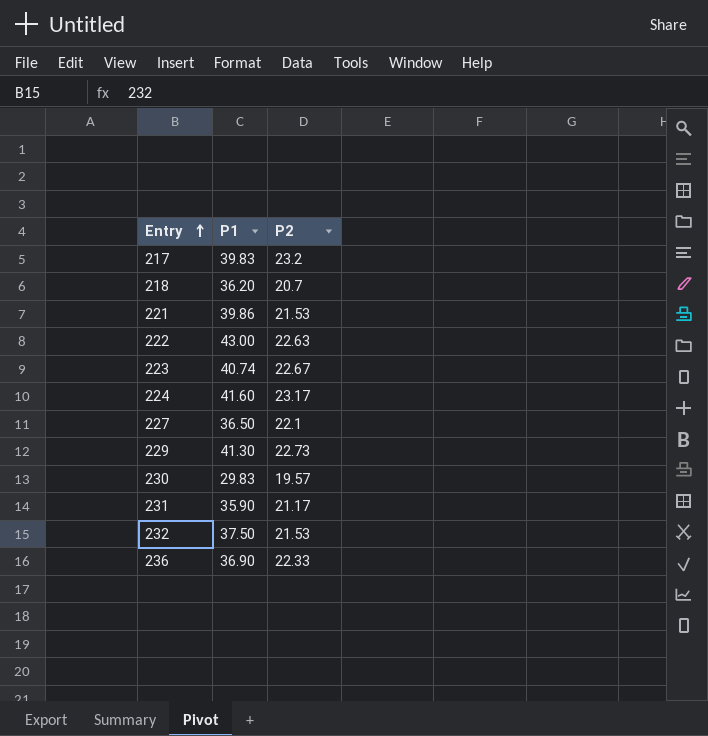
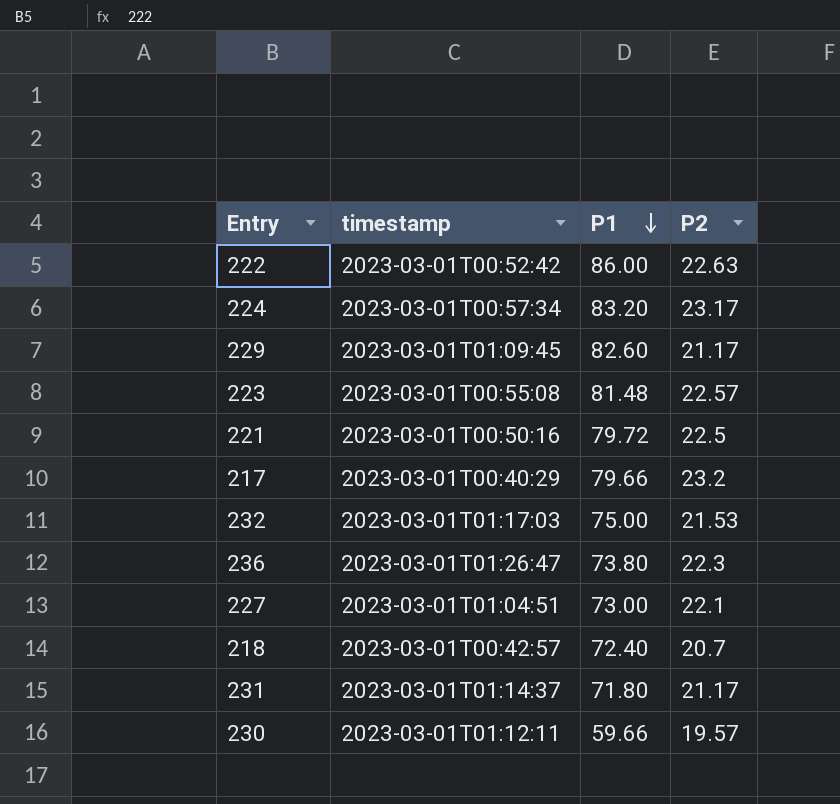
row order: Entry ascending -> P1 descending
column timestamp | position: none -> 2
222 | P1: 43.00 -> 86.00
224 | P1: 41.60 -> 83.20
229 | P1: 41.30 -> 82.60
229 | P2: 22.73 -> 21.17
223 | P1: 40.74 -> 81.48
223 | P2: 22.67 -> 22.57
221 | P1: 39.86 -> 79.72
221 | P2: 21.53 -> 22.5
217 | P1: 39.83 -> 79.66
232 | P1: 37.50 -> 75.00
236 | P1: 36.90 -> 73.80
236 | P2: 22.33 -> 22.3
227 | P1: 36.50 -> 73.00
218 | P1: 36.20 -> 72.40
231 | P1: 35.90 -> 71.80
230 | P1: 29.83 -> 59.66

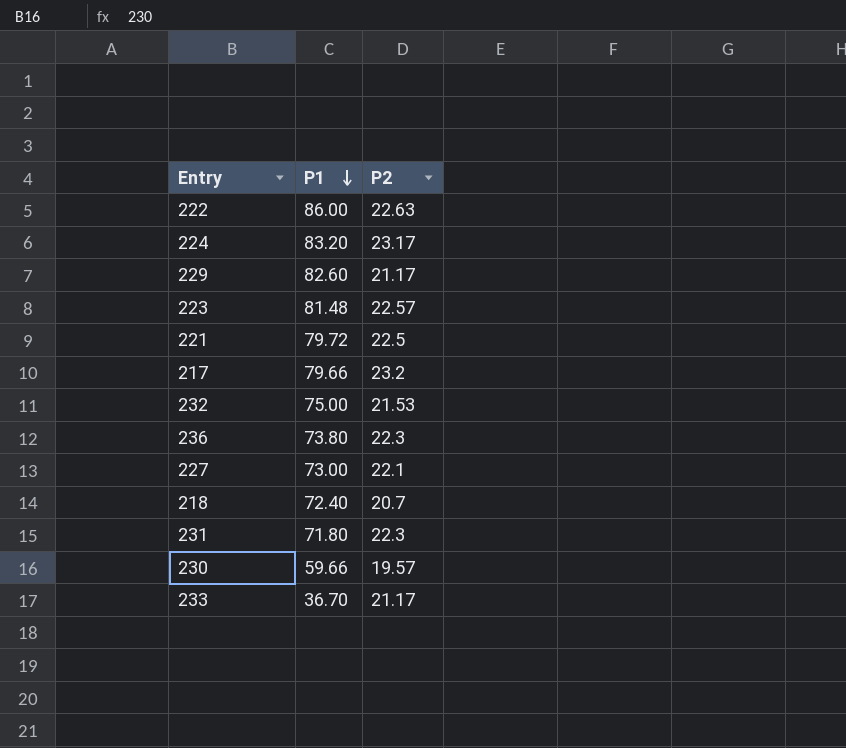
column timestamp | position: 2 -> none
231 | P2: 21.17 -> 22.3
row 233: none -> 36.70 | 21.17

